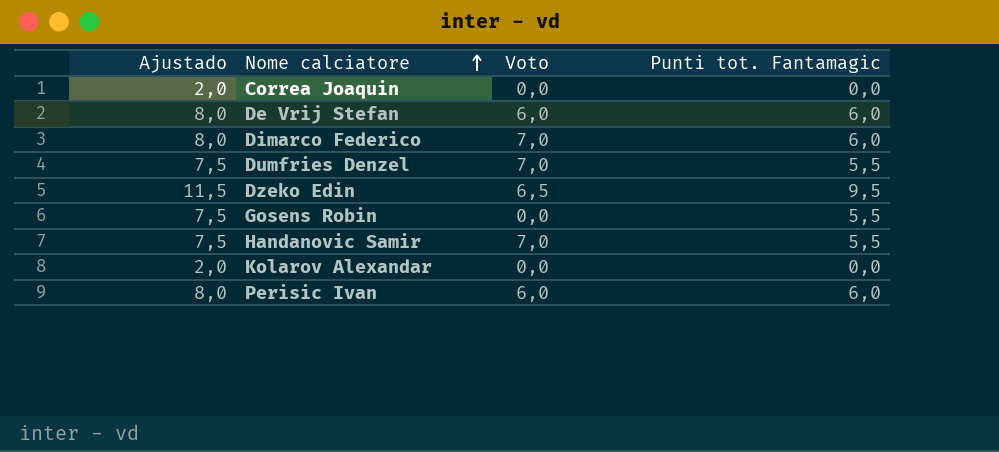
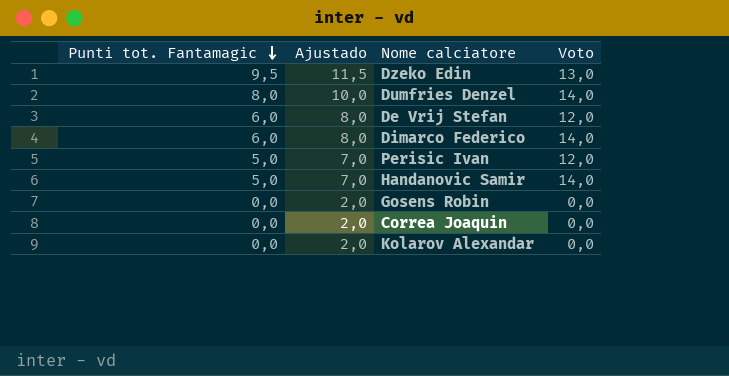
row order: Nome calciatore ascending -> Punti tot. Fantamagic descending
column Punti tot. Fantamagic | position: 4 -> 1
Dzeko Edin | Voto: 6,5 -> 13,0
Dumfries Denzel | Punti tot. Fantamagic: 5,5 -> 8,0
Dumfries Denzel | Ajustado: 7,5 -> 10,0
Dumfries Denzel | Voto: 7,0 -> 14,0
De Vrij Stefan | Voto: 6,0 -> 12,0
Dimarco Federico | Voto: 7,0 -> 14,0
Perisic Ivan | Punti tot. Fantamagic: 6,0 -> 5,0
Perisic Ivan | Ajustado: 8,0 -> 7,0
Perisic Ivan | Voto: 6,0 -> 12,0
Handanovic Samir | Punti tot. Fantamagic: 5,5 -> 5,0
Handanovic Samir | Ajustado: 7,5 -> 7,0
Handanovic Samir | Voto: 7,0 -> 14,0
Gosens Robin | Punti tot. Fantamagic: 5,5 -> 0,0
Gosens Robin | Ajustado: 7,5 -> 2,0

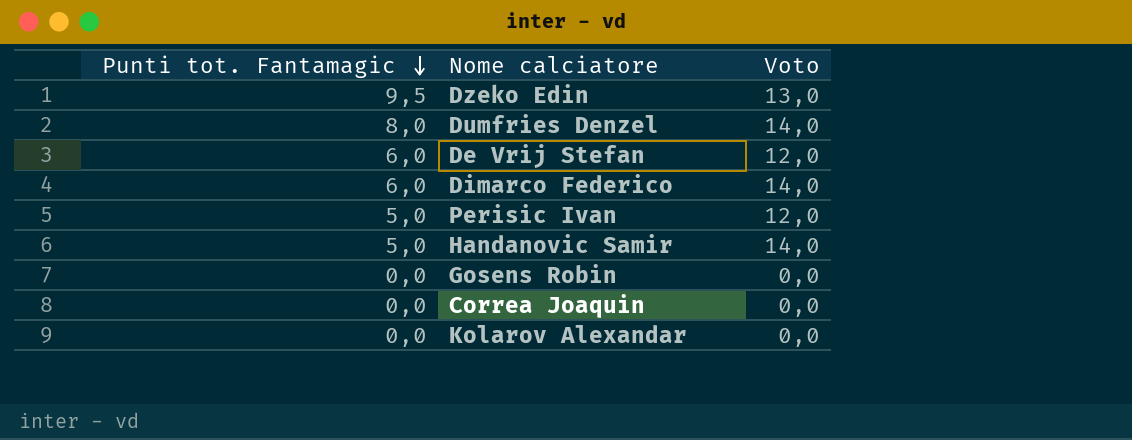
column Ajustado | formula: [Punti tot. Fantamagic] + 2 -> none

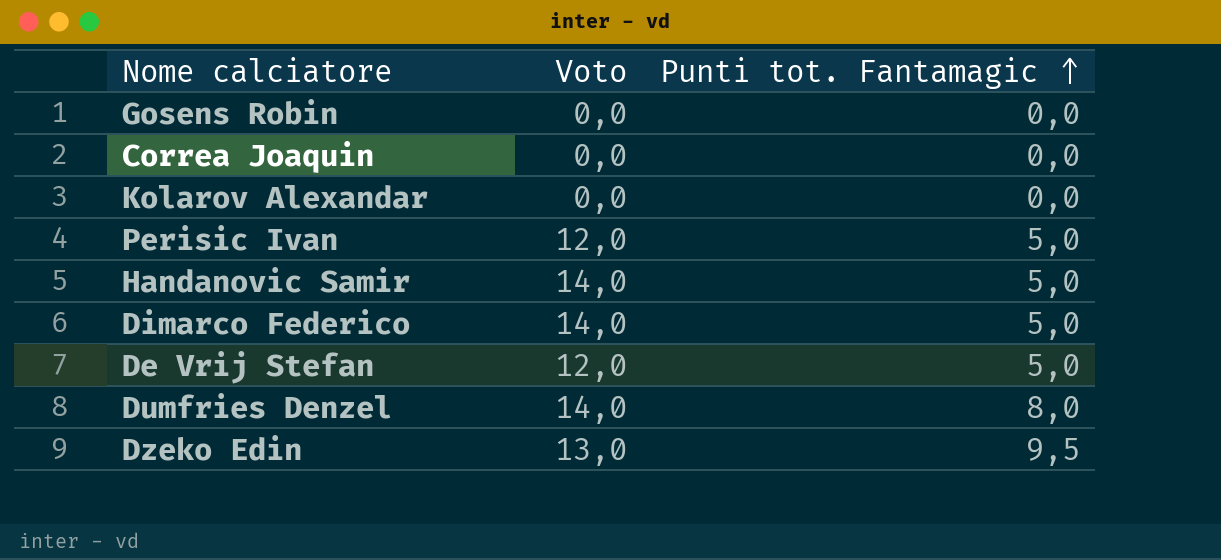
row order: Punti tot. Fantamagic descending -> Punti tot. Fantamagic ascending
column Punti tot. Fantamagic | position: 1 -> 3
Dimarco Federico | Punti tot. Fantamagic: 6,0 -> 5,0
De Vrij Stefan | Punti tot. Fantamagic: 6,0 -> 5,0

